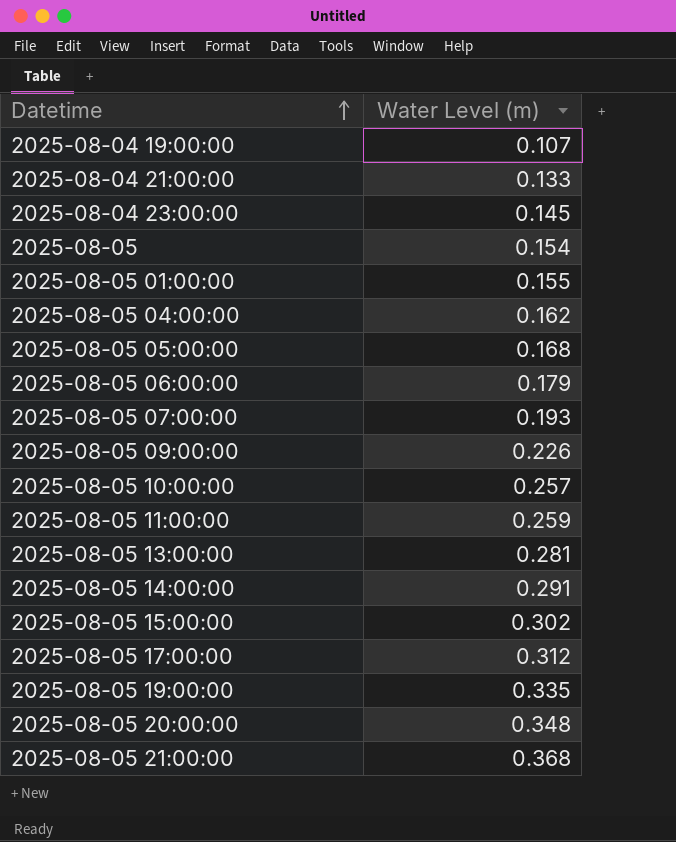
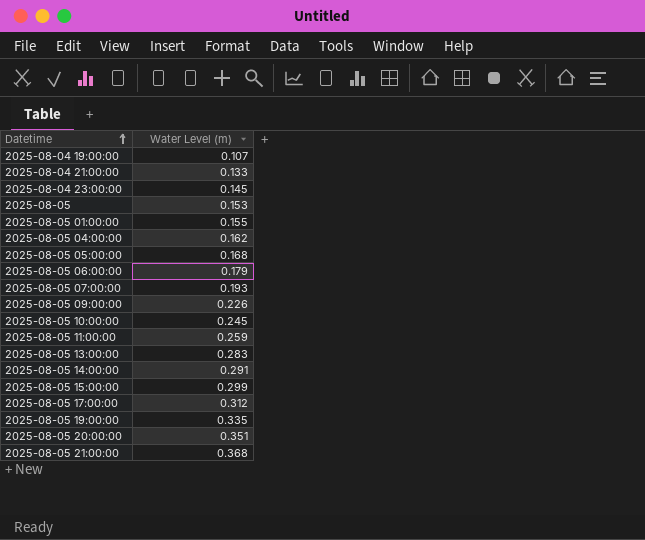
2025-08-05 | Water Level (m): 0.154 -> 0.153
2025-08-05 10:00:00 | Water Level (m): 0.257 -> 0.245
2025-08-05 13:00:00 | Water Level (m): 0.281 -> 0.283
2025-08-05 15:00:00 | Water Level (m): 0.302 -> 0.299
2025-08-05 20:00:00 | Water Level (m): 0.348 -> 0.351

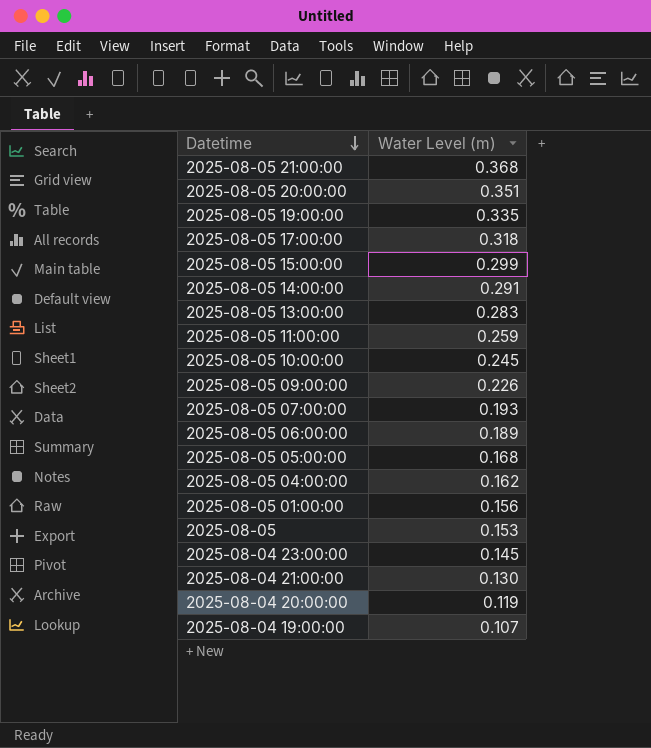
row order: Datetime ascending -> Datetime descending
2025-08-05 17:00:00 | Water Level (m): 0.312 -> 0.318
2025-08-05 06:00:00 | Water Level (m): 0.179 -> 0.189
2025-08-05 01:00:00 | Water Level (m): 0.155 -> 0.156
2025-08-04 21:00:00 | Water Level (m): 0.133 -> 0.130
row 2025-08-04 20:00:00: none -> 0.119

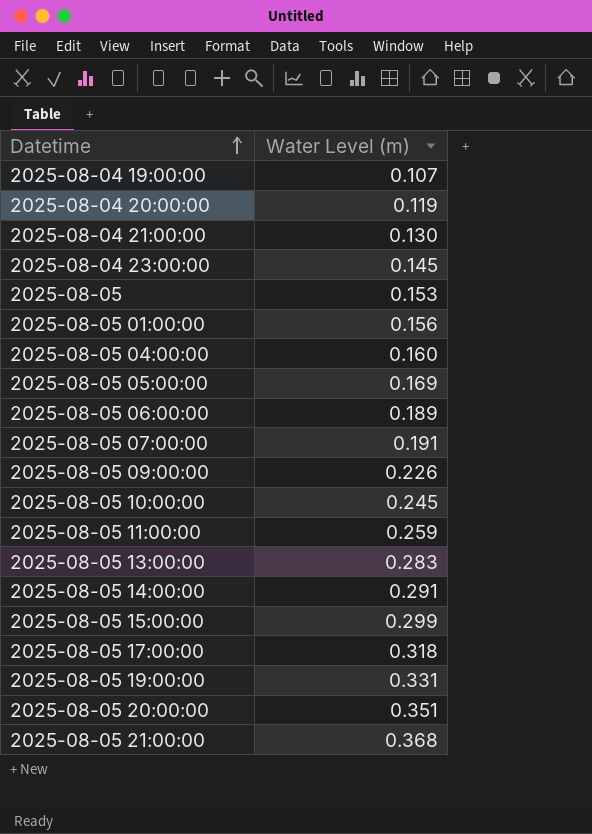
row order: Datetime descending -> Datetime ascending
2025-08-05 04:00:00 | Water Level (m): 0.162 -> 0.160
2025-08-05 05:00:00 | Water Level (m): 0.168 -> 0.169
2025-08-05 07:00:00 | Water Level (m): 0.193 -> 0.191
2025-08-05 19:00:00 | Water Level (m): 0.335 -> 0.331

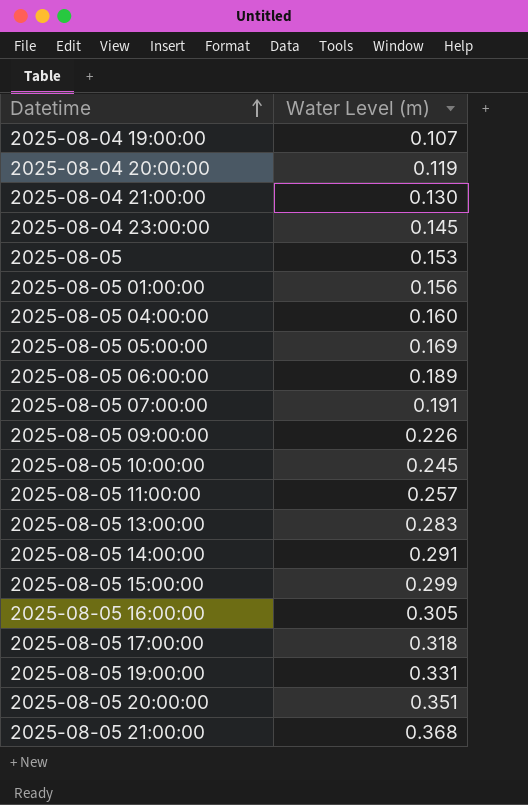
2025-08-05 11:00:00 | Water Level (m): 0.259 -> 0.257
row 2025-08-05 16:00:00: none -> 0.305

